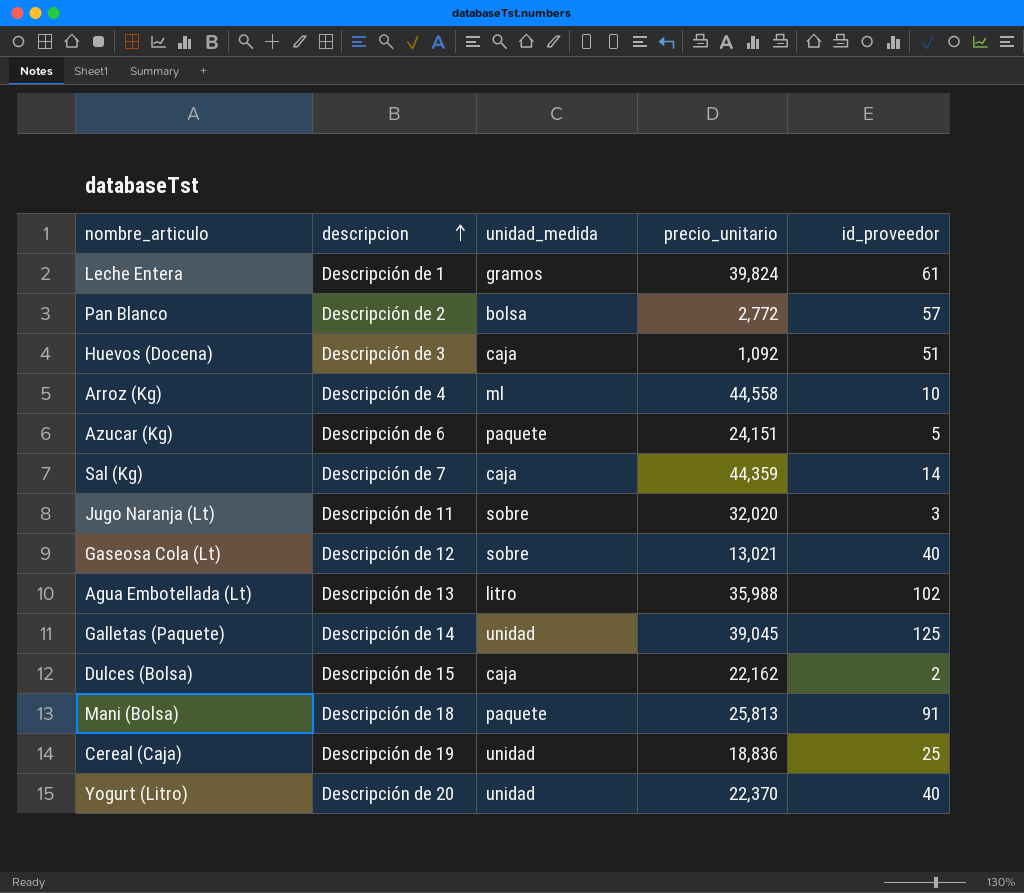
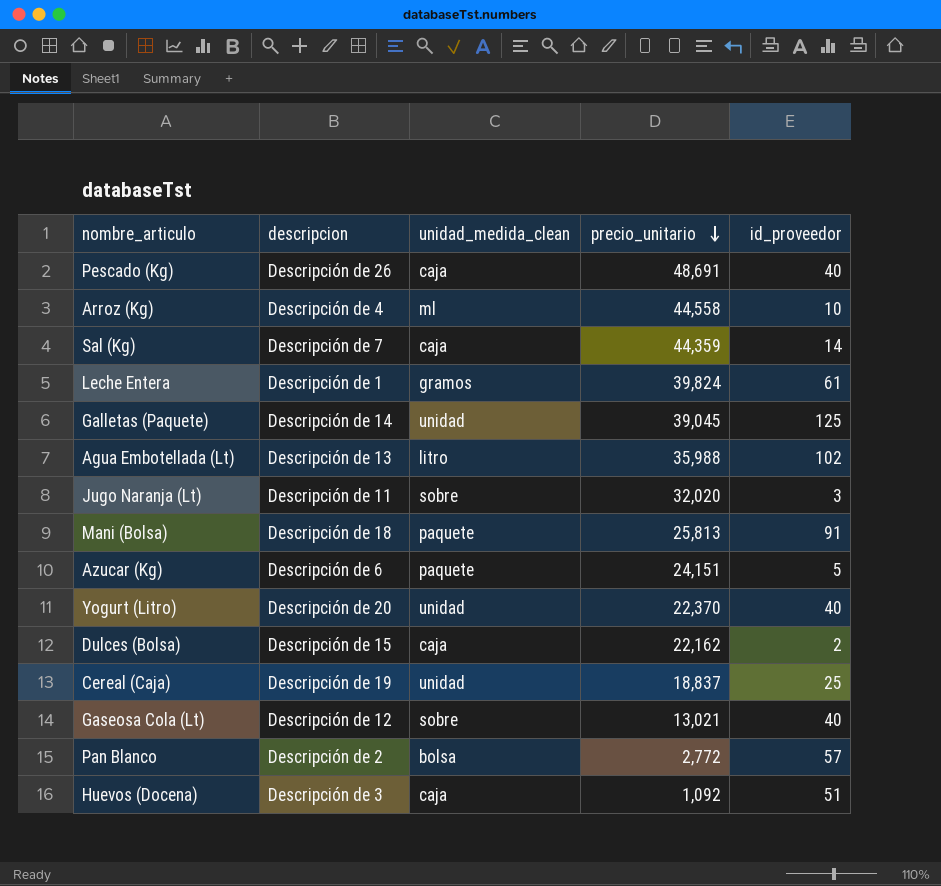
row order: descripcion ascending -> precio_unitario descending
column name: unidad_medida -> unidad_medida_clean
row Pescado (Kg): none -> Descripción de 26 | caja | 48,691 | 40
Cereal (Caja) | precio_unitario: 18,836 -> 18,837

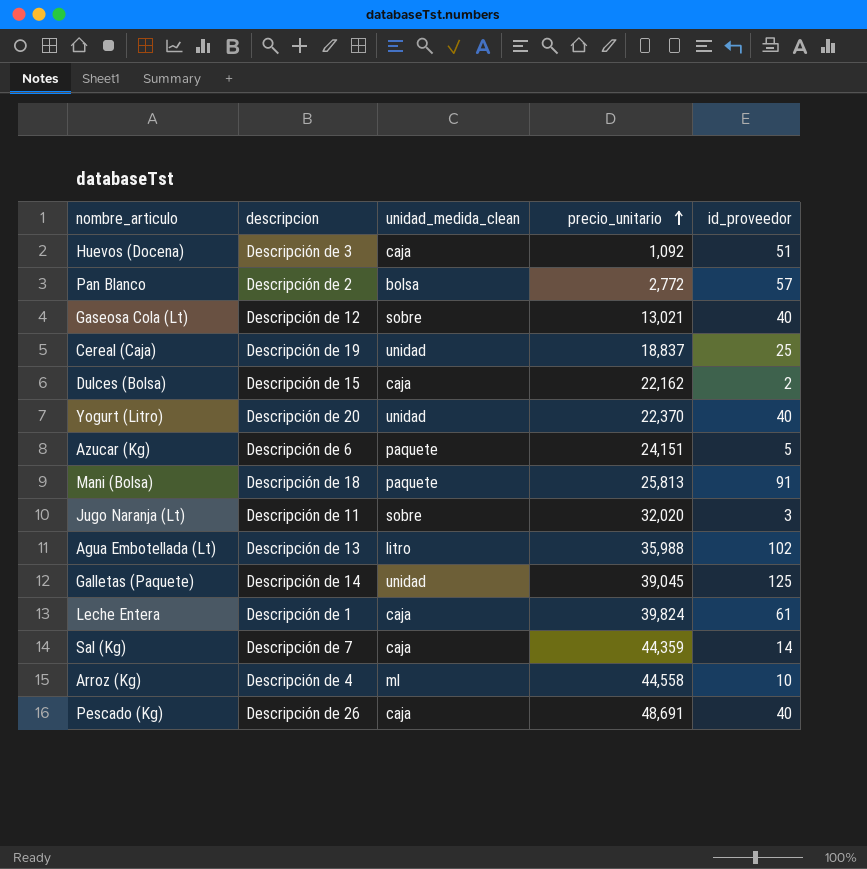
row order: precio_unitario descending -> precio_unitario ascending
Leche Entera | unidad_medida_clean: gramos -> caja

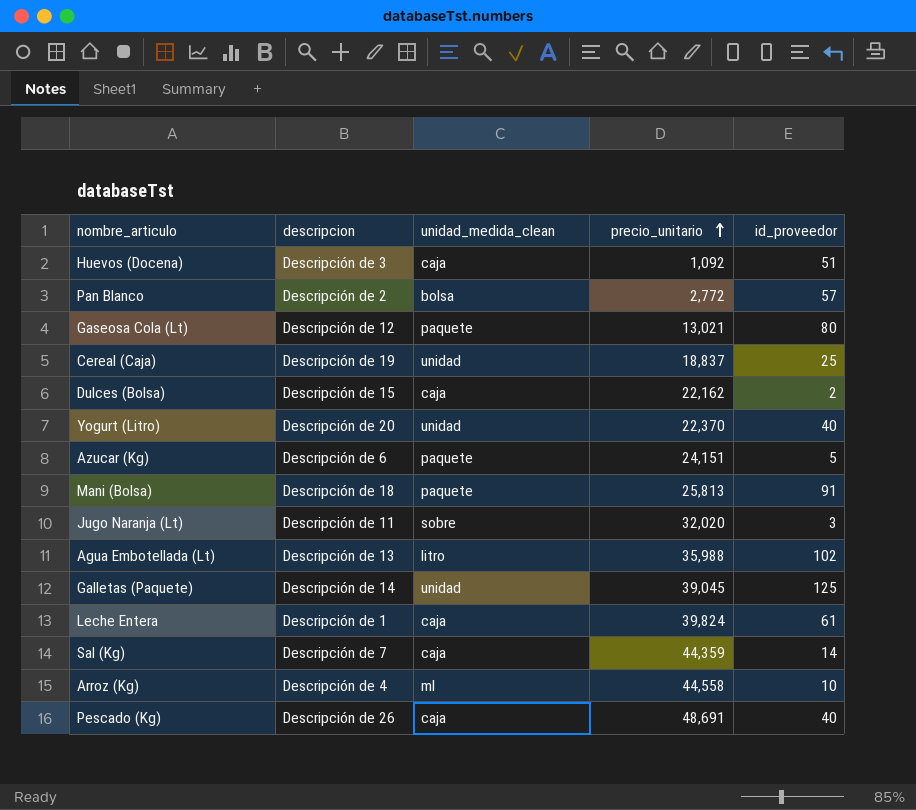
Gaseosa Cola (Lt) | unidad_medida_clean: sobre -> paquete
Gaseosa Cola (Lt) | id_proveedor: 40 -> 80

